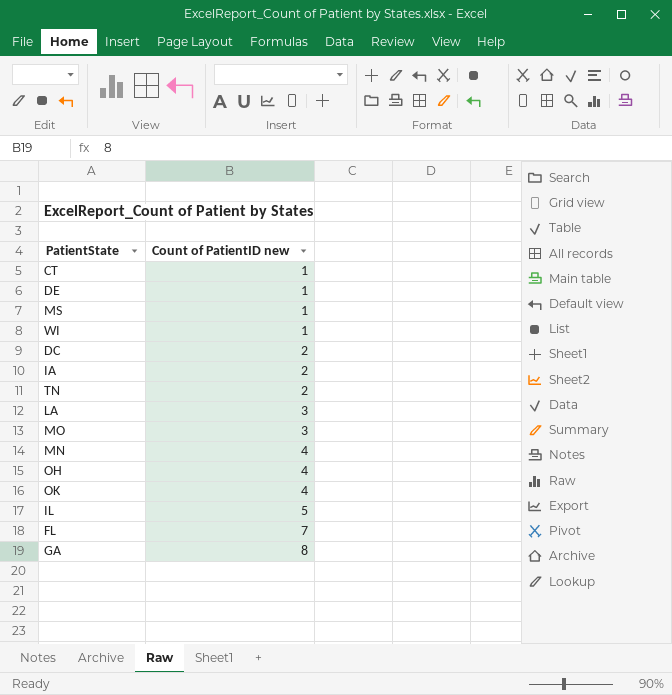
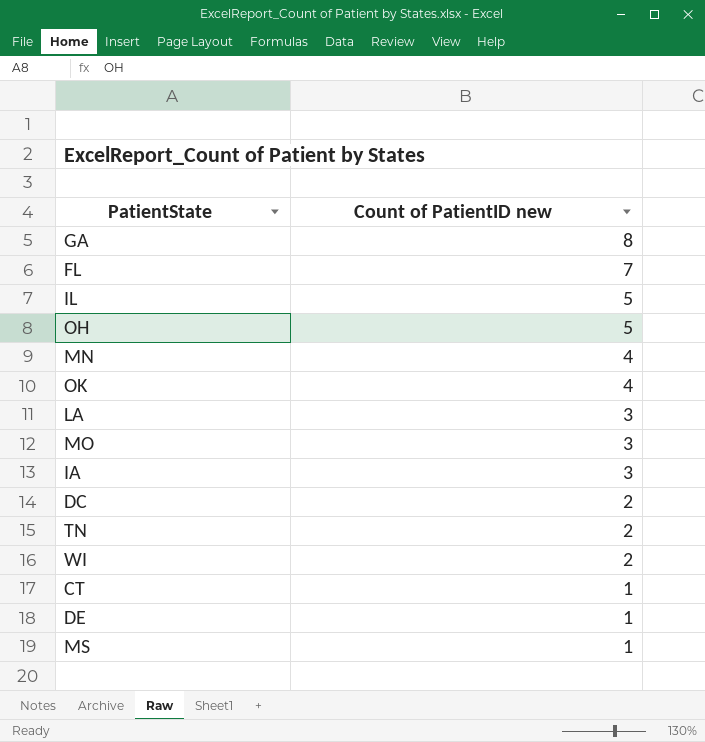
row order: Count of PatientID new ascending -> Count of PatientID new descending
OH | Count of PatientID new: 4 -> 5
IA | Count of PatientID new: 2 -> 3
WI | Count of PatientID new: 1 -> 2

